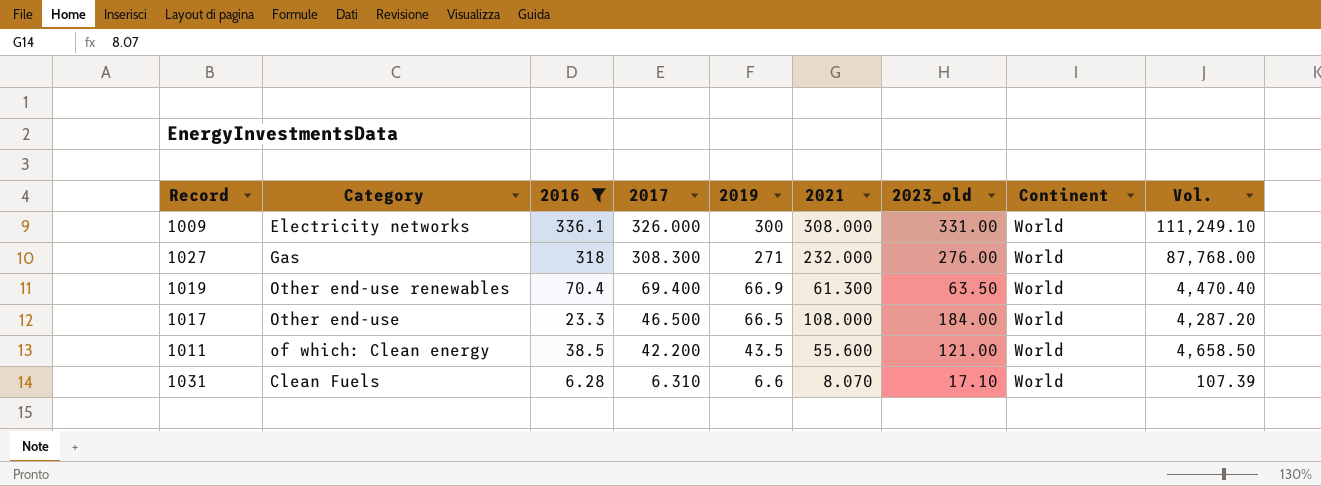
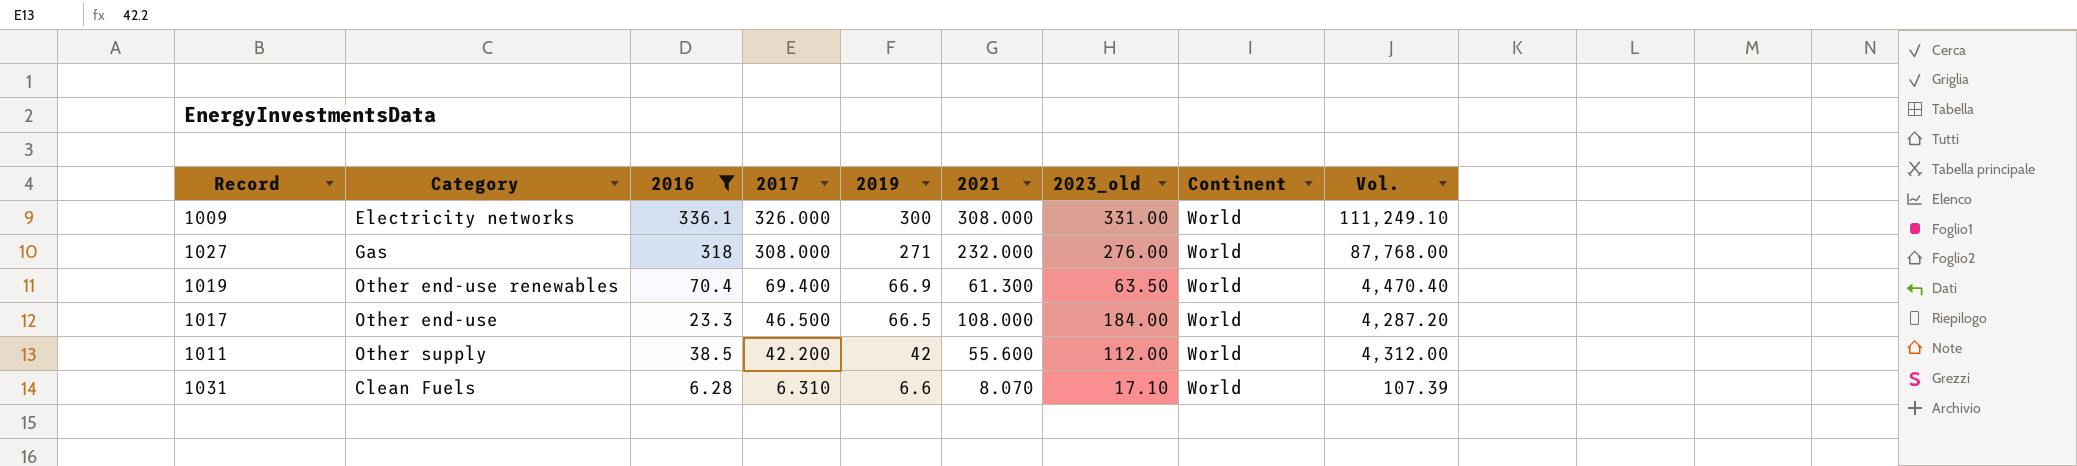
1027 | 2017: 308.300 -> 308.000
1011 | Category: of which: Clean energy -> Other supply
1011 | 2019: 43.5 -> 42
1011 | 2023_old: 121.00 -> 112.00
1011 | Vol.: 4,658.50 -> 4,312.00

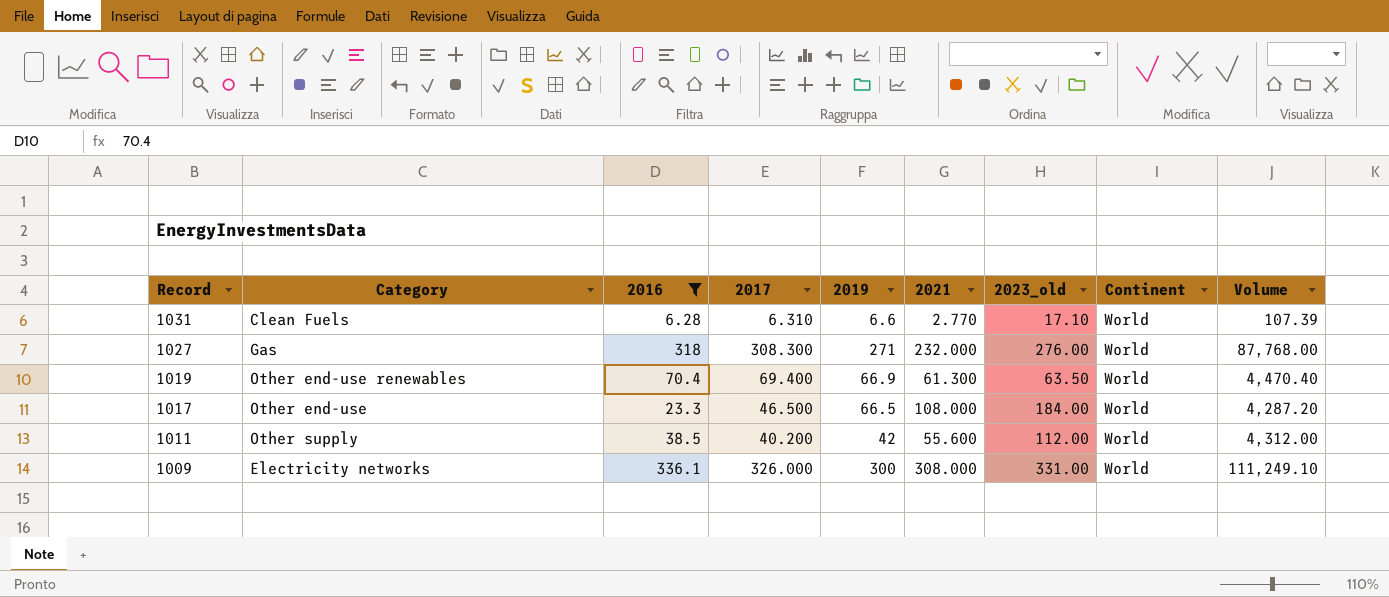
row order: 2017 descending -> Record descending
column name: Vol. -> Volume
1031 | 2021: 8.070 -> 2.770
1027 | 2017: 308.000 -> 308.300
1011 | 2017: 42.200 -> 40.200

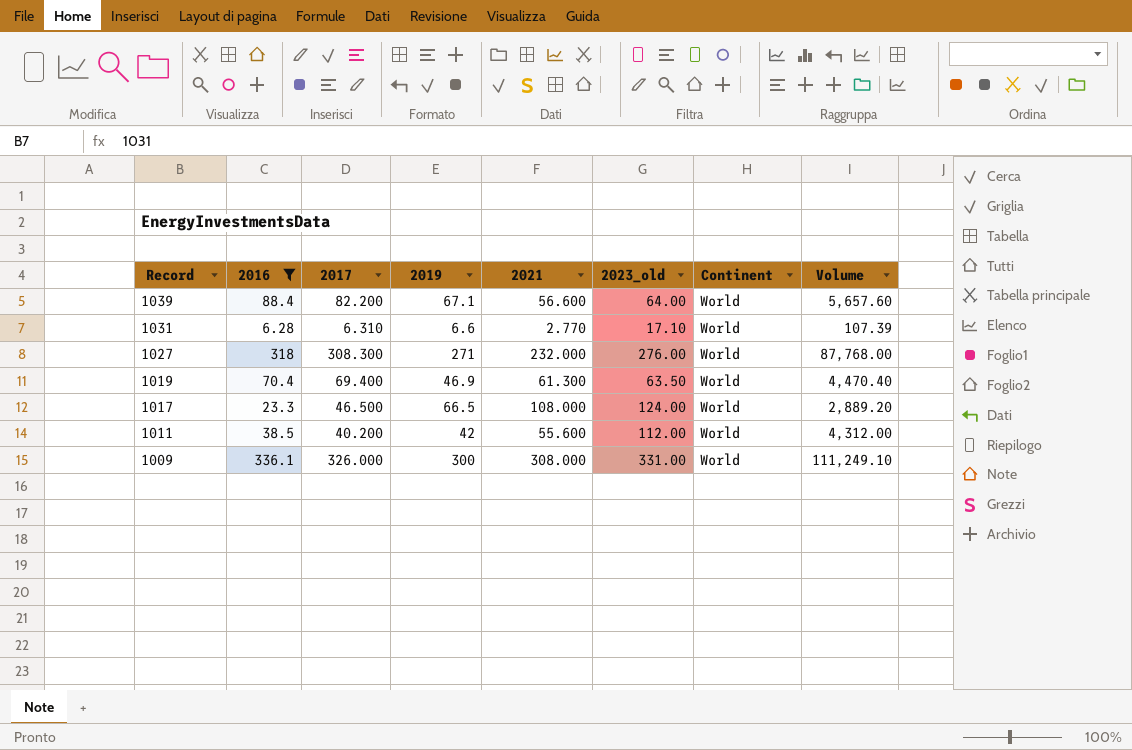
column Category | position: 2 -> none
row 1039: none -> 88.4 | 82.200 | 67.1 | 56.600 | 64.00 | World | 5,657.60
1019 | 2019: 66.9 -> 46.9
1017 | 2023_old: 184.00 -> 124.00
1017 | Volume: 4,287.20 -> 2,889.20

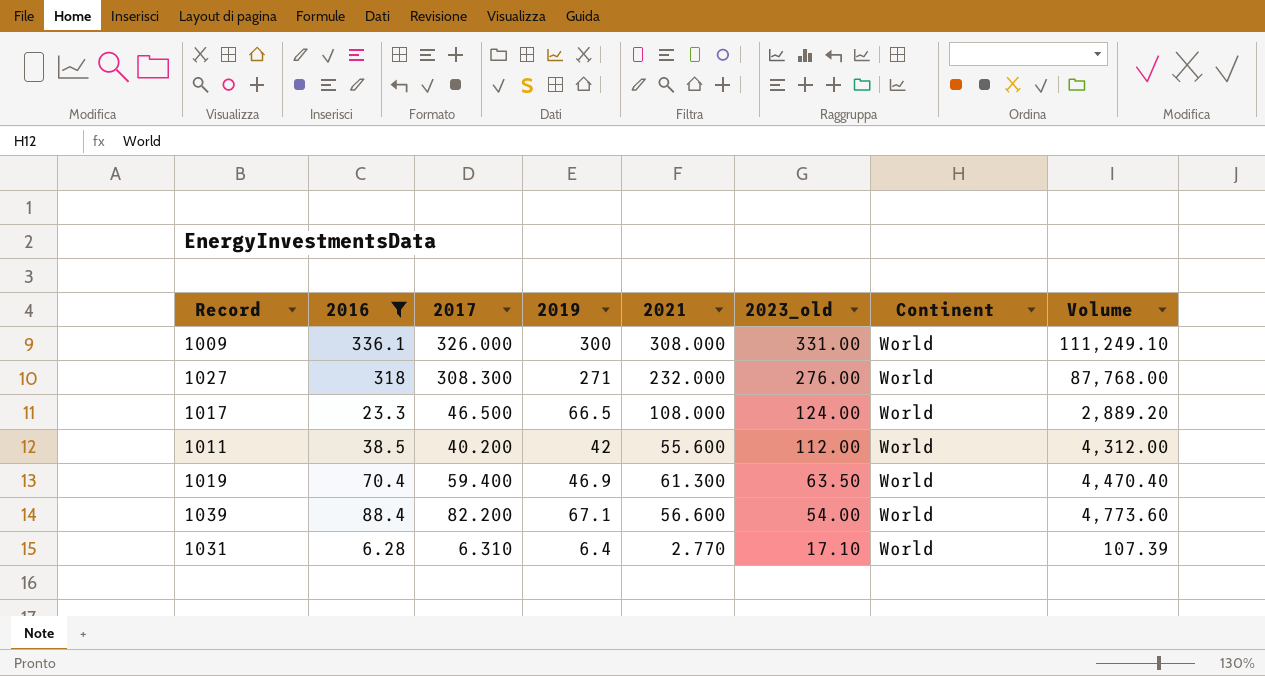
row order: Record descending -> 2023_old descending
1019 | 2017: 69.400 -> 59.400
1039 | 2023_old: 64.00 -> 54.00
1039 | Volume: 5,657.60 -> 4,773.60
1031 | 2019: 6.6 -> 6.4

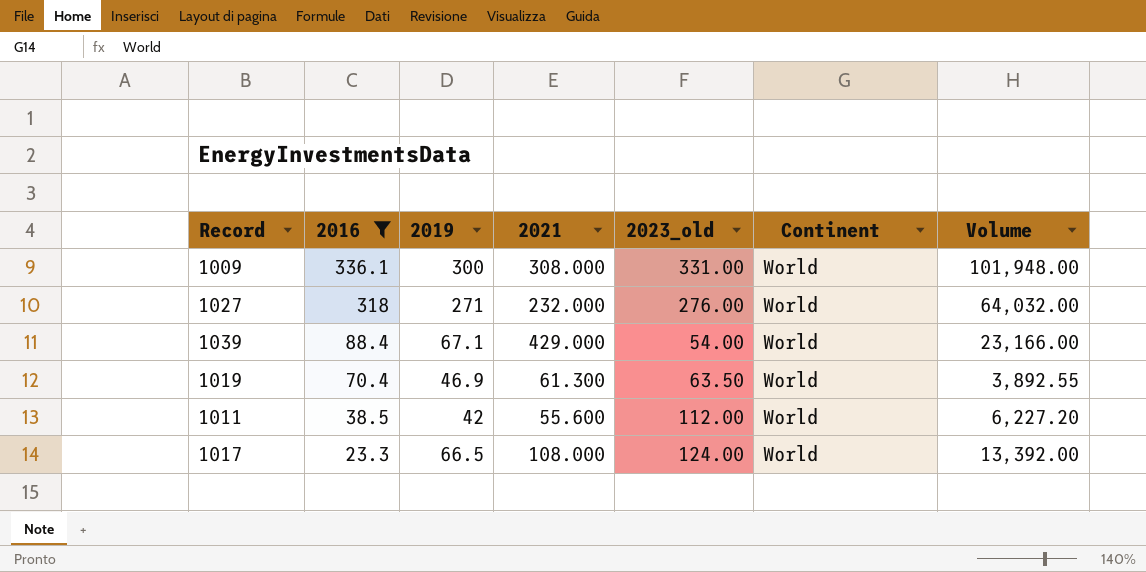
row order: 2023_old descending -> 2016 descending
column 2017 | position: 3 -> none
column Volume | formula: [2016] * [2023_old] -> [2021] * [2023_old]
row 1031: 6.28 | 6.310 | 6.4 | 2.770 | 17.10 | World | 107.39 -> none
1039 | 2021: 56.600 -> 429.000

